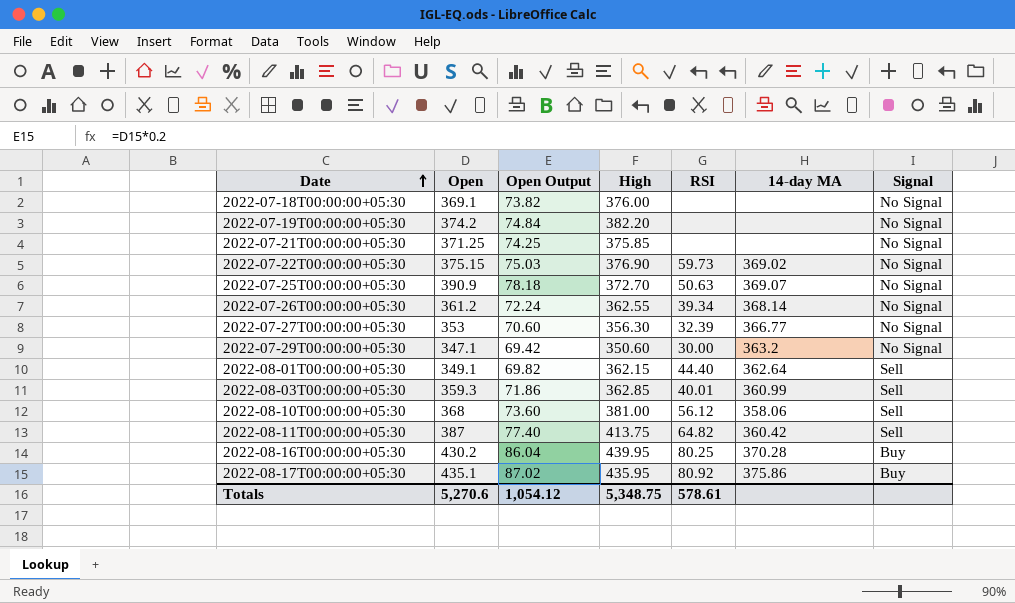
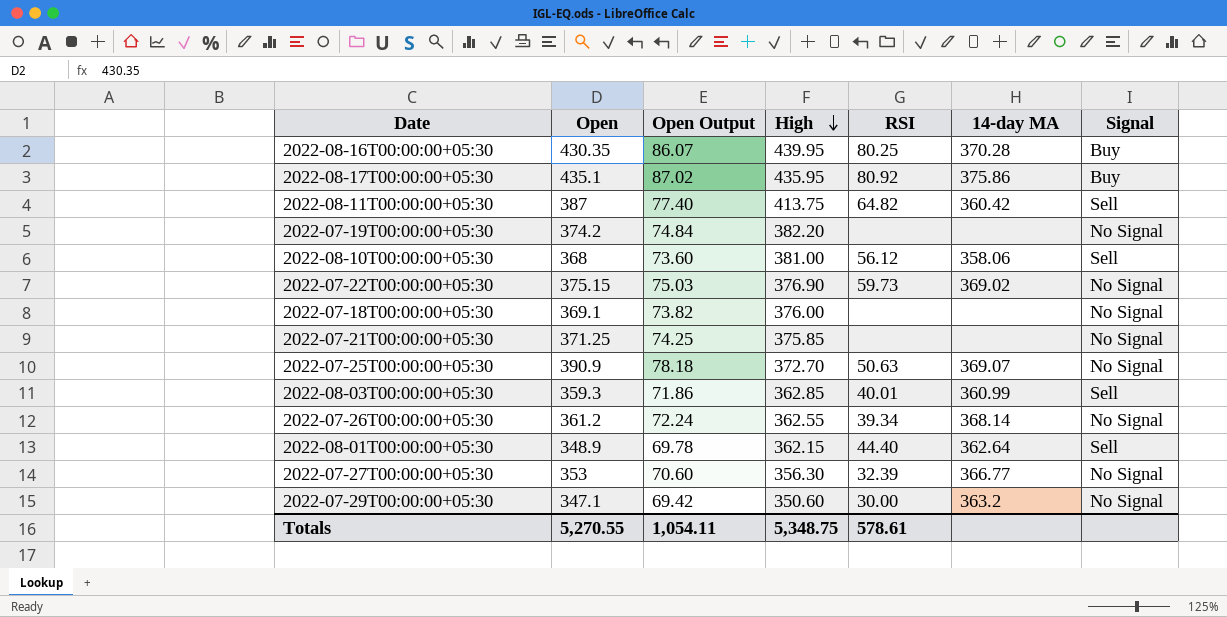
row order: Date ascending -> High descending
2022-08-16T00:00:00+05:30 | Open: 430.2 -> 430.35
2022-08-16T00:00:00+05:30 | Open Output: 86.04 -> 86.07
2022-08-01T00:00:00+05:30 | Open: 349.1 -> 348.9
2022-08-01T00:00:00+05:30 | Open Output: 69.82 -> 69.78
Totals | Open: 5,270.6 -> 5,270.55
Totals | Open Output: 1,054.12 -> 1,054.11

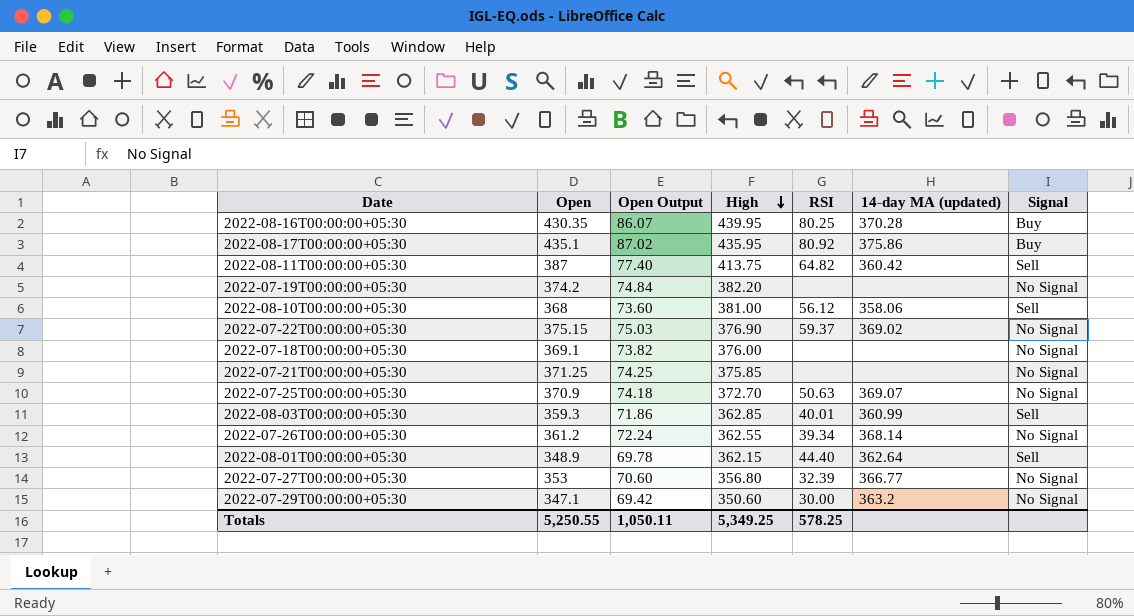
column name: 14-day MA -> 14-day MA (updated)
2022-07-22T00:00:00+05:30 | RSI: 59.73 -> 59.37
2022-07-25T00:00:00+05:30 | Open: 390.9 -> 370.9
2022-07-25T00:00:00+05:30 | Open Output: 78.18 -> 74.18
2022-07-27T00:00:00+05:30 | High: 356.30 -> 356.80
Totals | Open: 5,270.55 -> 5,250.55
Totals | Open Output: 1,054.11 -> 1,050.11
Totals | High: 5,348.75 -> 5,349.25
Totals | RSI: 578.61 -> 578.25

